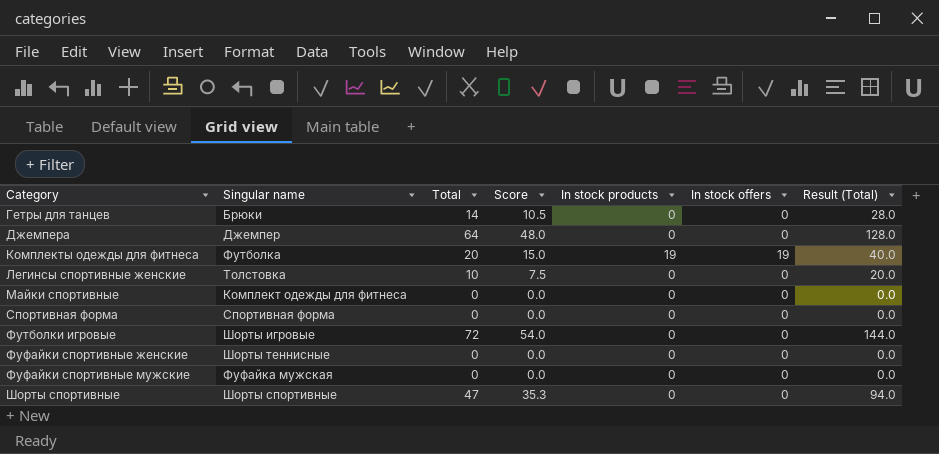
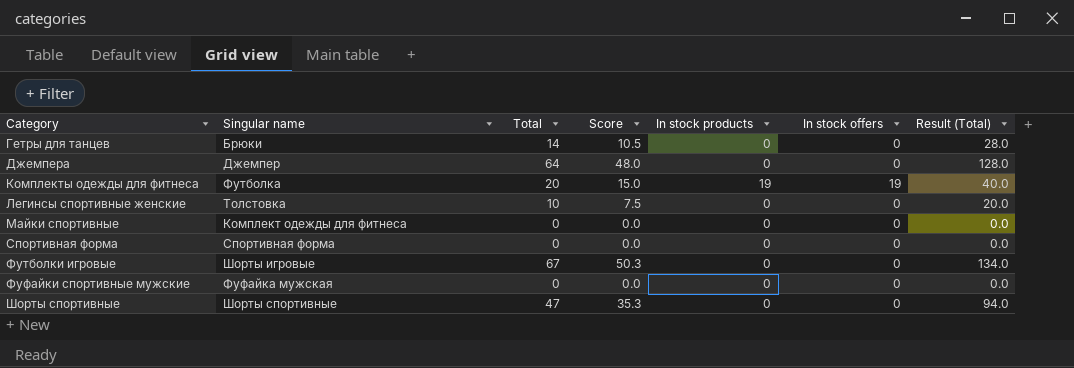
row Фуфайки спортивные женские: Шорты теннисные | 0 | 0.0 | 0 | 0 | 0.0 -> none
Футболки игровые | Total: 72 -> 67
Футболки игровые | Score: 54.0 -> 50.3
Футболки игровые | Result (Total): 144.0 -> 134.0

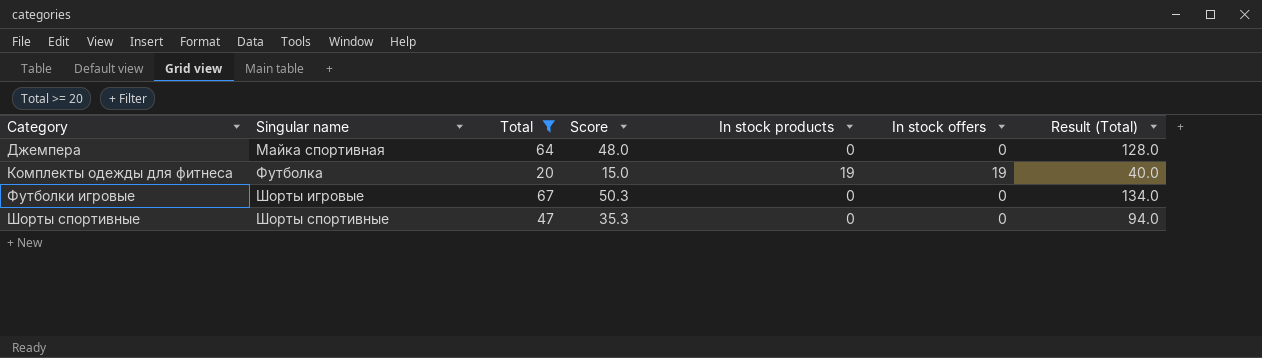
filter: none -> Total >= 20
Джемпера | Singular name: Джемпер -> Майка спортивная

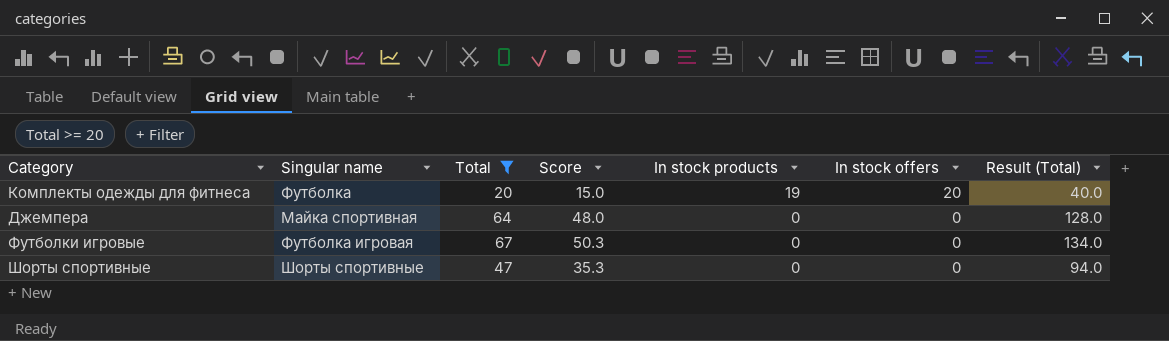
row order: Category ascending -> In stock products descending
Комплекты одежды для фитнеса | In stock offers: 19 -> 20
Футболки игровые | Singular name: Шорты игровые -> Футболка игровая

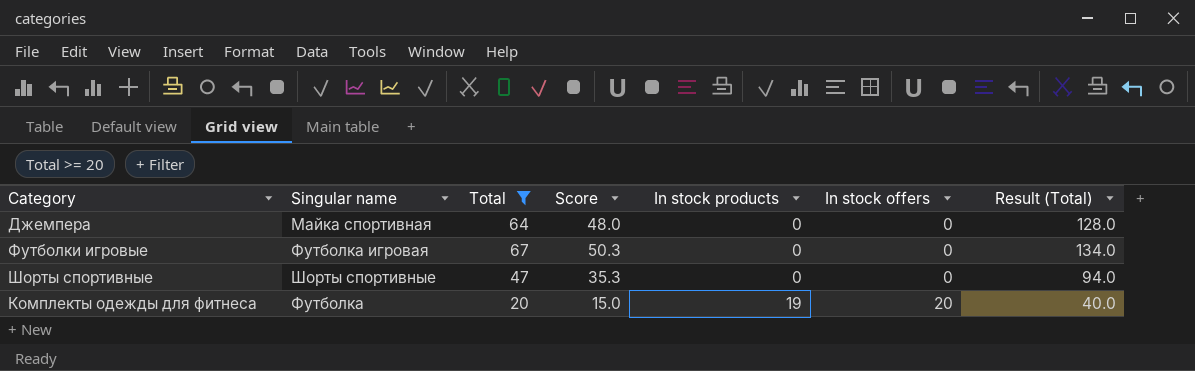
row order: In stock products descending -> In stock products ascending

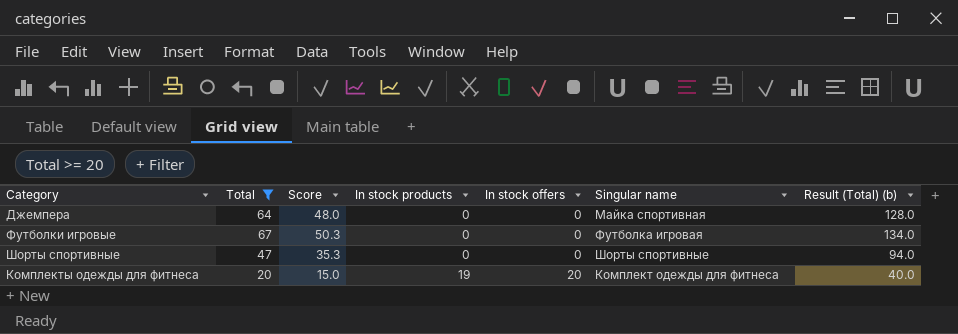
column Singular name | position: 2 -> 6
column name: Result (Total) -> Result (Total) (b)
Комплекты одежды для фитнеса | Singular name: Футболка -> Комплект одежды для фитнеса

